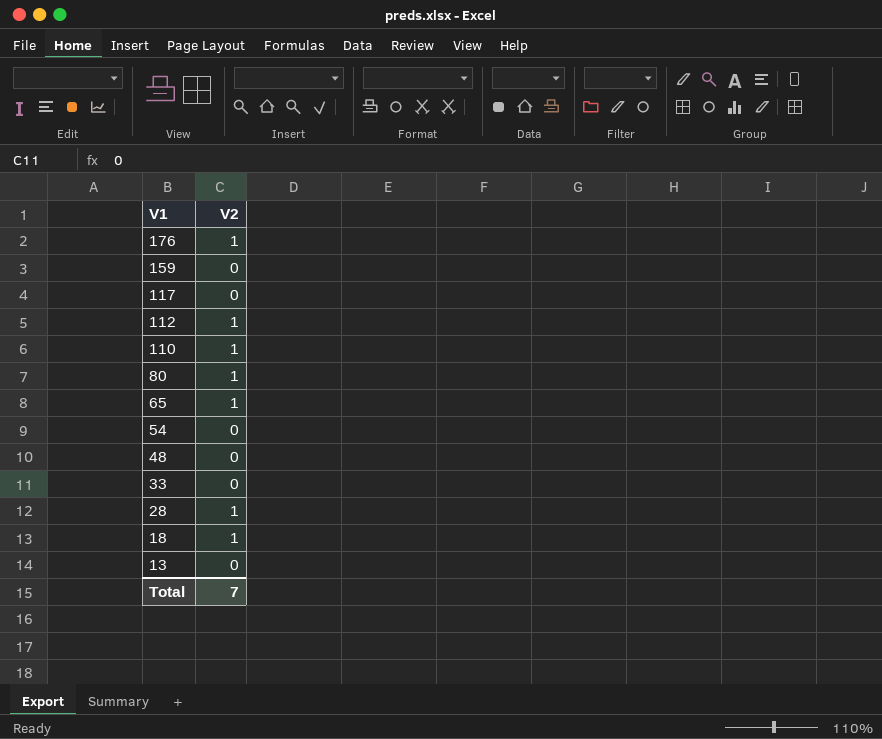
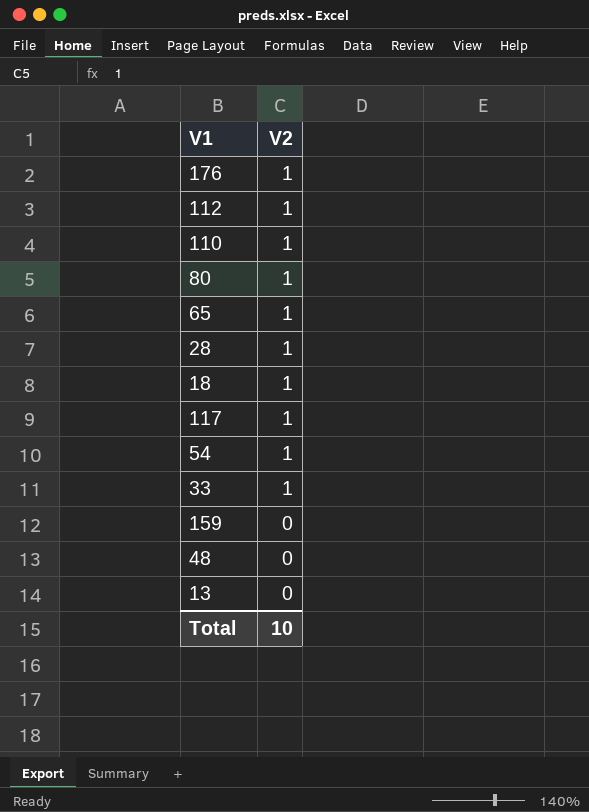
row order: V1 descending -> V2 descending
117 | V2: 0 -> 1
54 | V2: 0 -> 1
33 | V2: 0 -> 1
Total | V2: 7 -> 10

